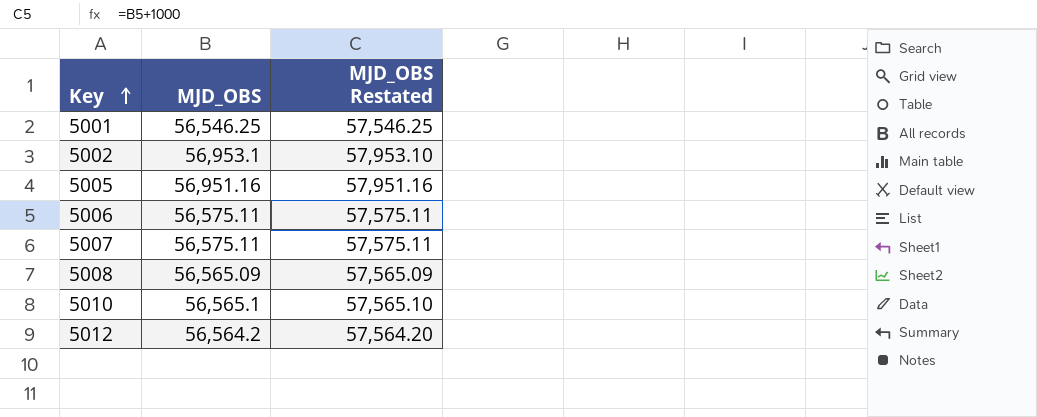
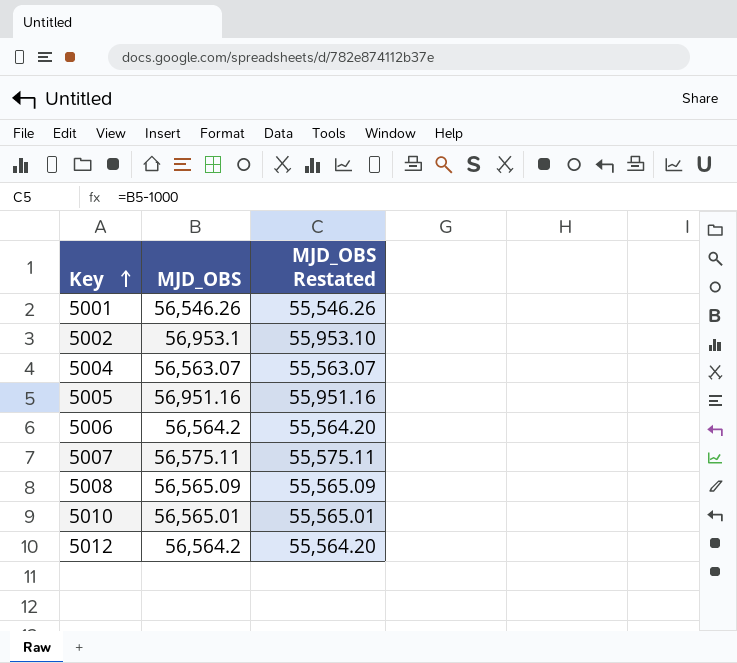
column MJD_OBS Restated | formula: [MJD_OBS] + 1000 -> [MJD_OBS] - 1000
5001 | MJD_OBS: 56,546.25 -> 56,546.26
row 5004: none -> 56,563.07 | 55,563.07
5006 | MJD_OBS: 56,575.11 -> 56,564.2
5010 | MJD_OBS: 56,565.1 -> 56,565.01

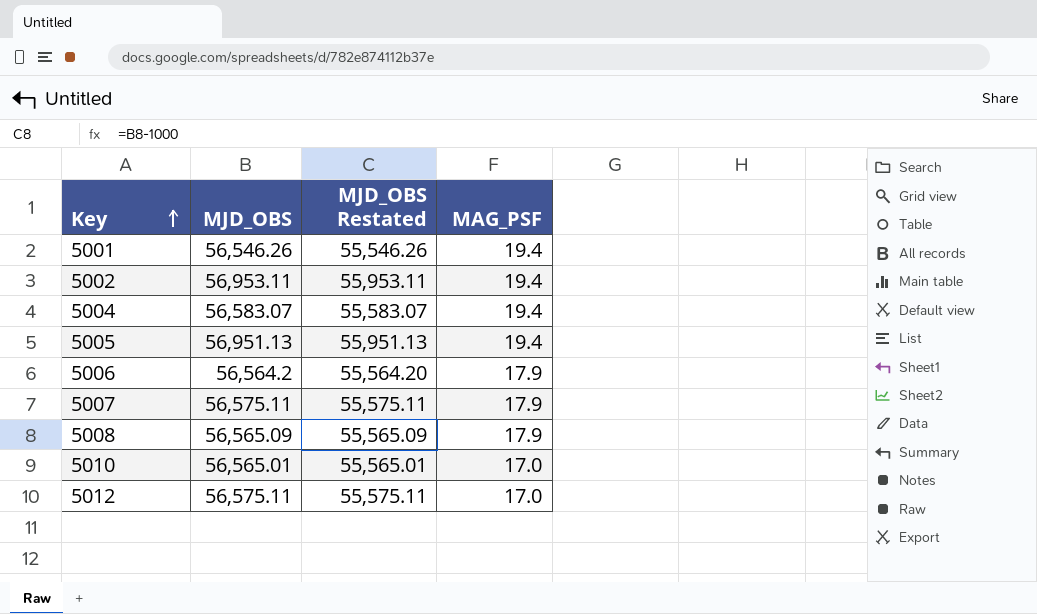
column MAG_PSF | position: none -> 4
5002 | MJD_OBS: 56,953.1 -> 56,953.11
5002 | MJD_OBS Restated: 55,953.10 -> 55,953.11
5004 | MJD_OBS: 56,563.07 -> 56,583.07
5004 | MJD_OBS Restated: 55,563.07 -> 55,583.07
5005 | MJD_OBS: 56,951.16 -> 56,951.13
5005 | MJD_OBS Restated: 55,951.16 -> 55,951.13
5012 | MJD_OBS: 56,564.2 -> 56,575.11
5012 | MJD_OBS Restated: 55,564.20 -> 55,575.11

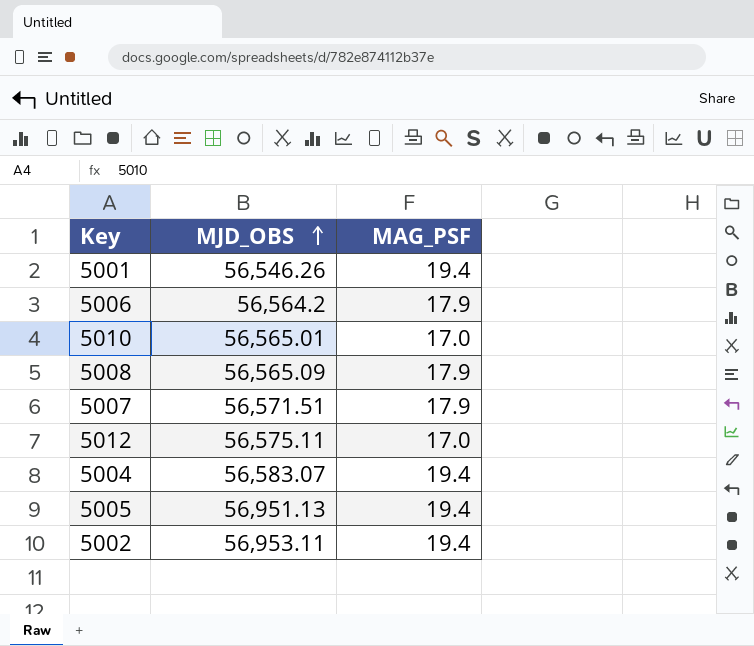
row order: Key ascending -> MJD_OBS ascending
column MJD_OBS Restated | formula: [MJD_OBS] - 1000 -> none
5007 | MJD_OBS: 56,575.11 -> 56,571.51

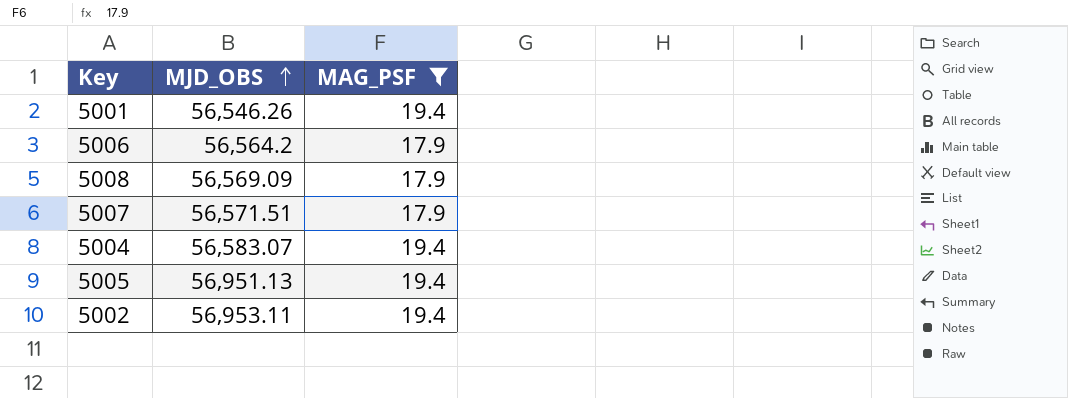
filter: none -> MAG_PSF != 17.0
5008 | MJD_OBS: 56,565.09 -> 56,569.09

